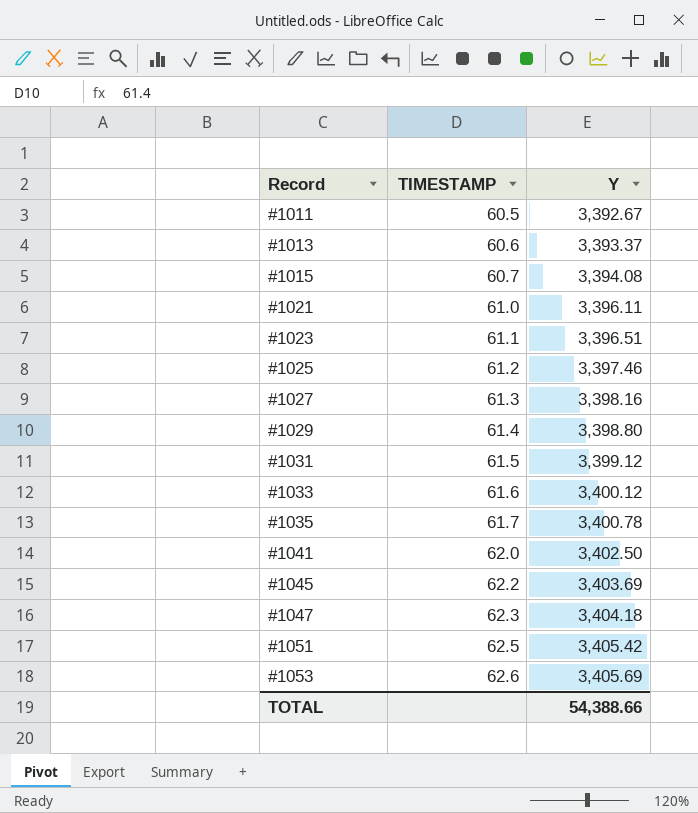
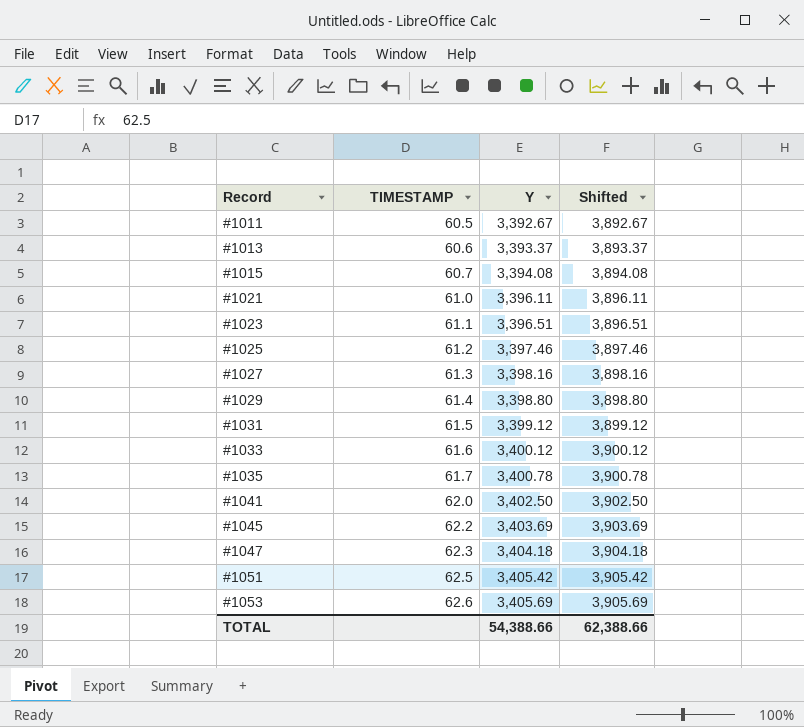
column Shifted | formula: none -> [Y] + 500

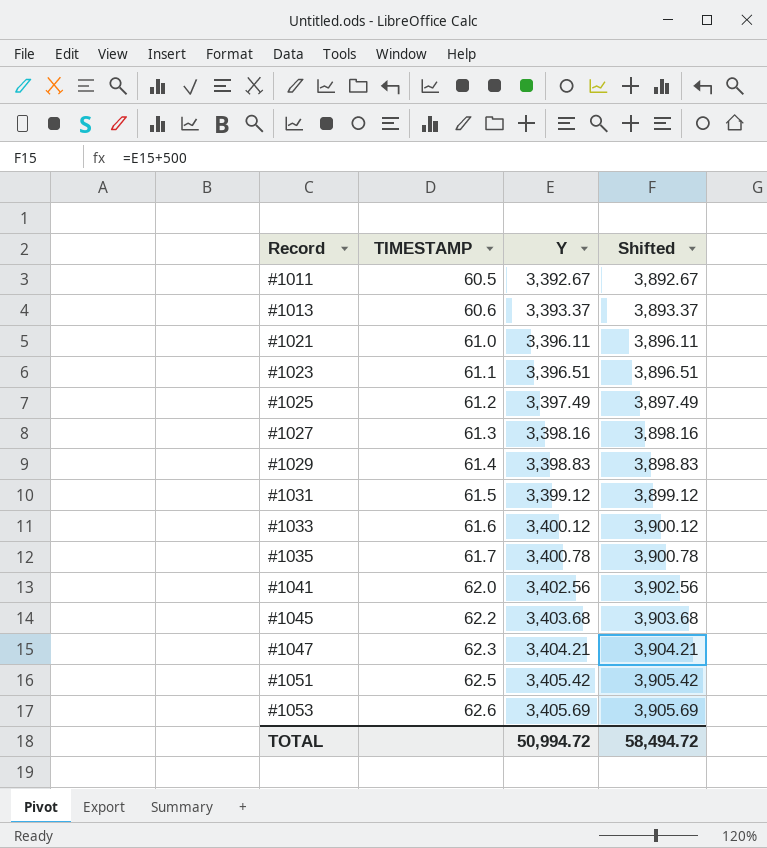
row #1015: 60.7 | 3,394.08 | 3,894.08 -> none
#1025 | Y: 3,397.46 -> 3,397.49
#1025 | Shifted: 3,897.46 -> 3,897.49
#1029 | Y: 3,398.80 -> 3,398.83
#1029 | Shifted: 3,898.80 -> 3,898.83
#1041 | Y: 3,402.50 -> 3,402.56
#1041 | Shifted: 3,902.50 -> 3,902.56
#1045 | Y: 3,403.69 -> 3,403.68
#1045 | Shifted: 3,903.69 -> 3,903.68
#1047 | Y: 3,404.18 -> 3,404.21
#1047 | Shifted: 3,904.18 -> 3,904.21
TOTAL | Y: 54,388.66 -> 50,994.72
TOTAL | Shifted: 62,388.66 -> 58,494.72

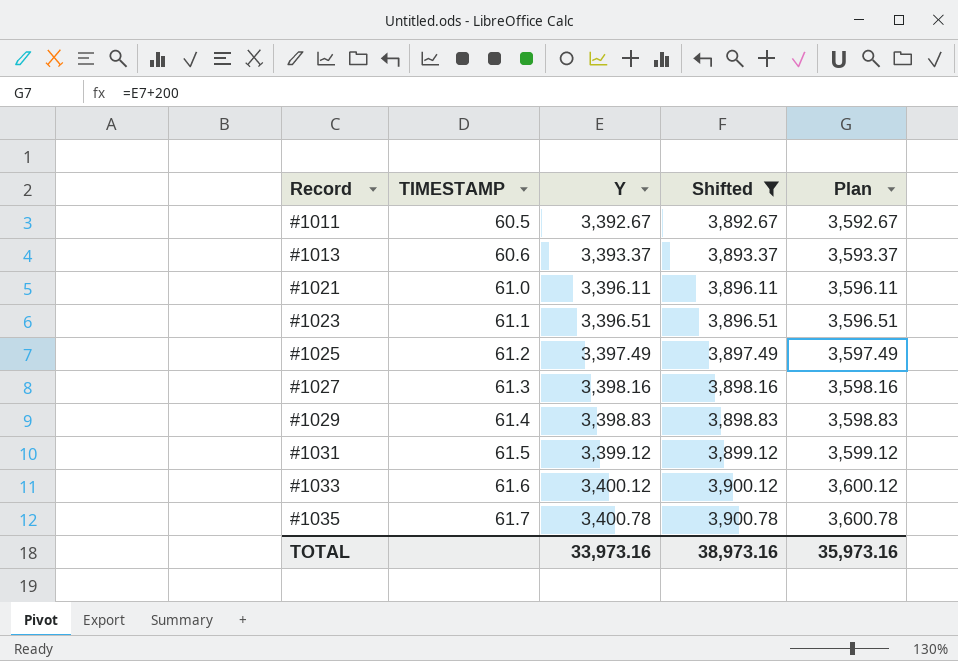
filter: none -> Shifted <= 3,900.78
column Plan | formula: none -> [Y] + 200
TOTAL | Y: 50,994.72 -> 33,973.16
TOTAL | Shifted: 58,494.72 -> 38,973.16

